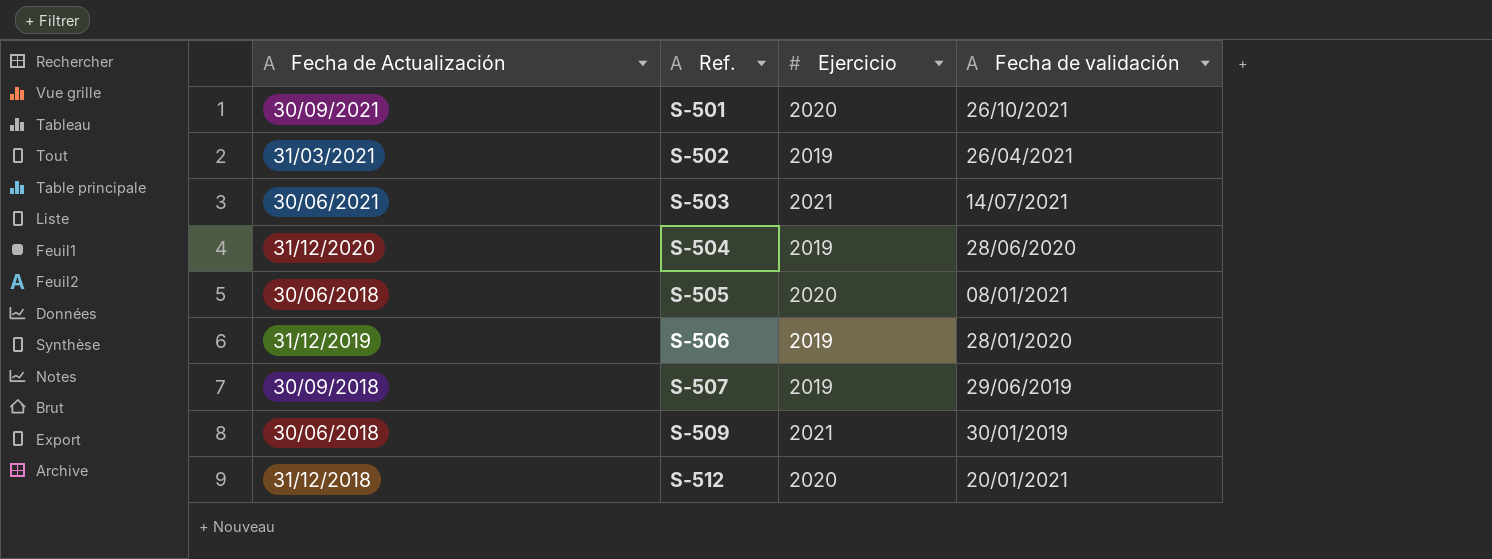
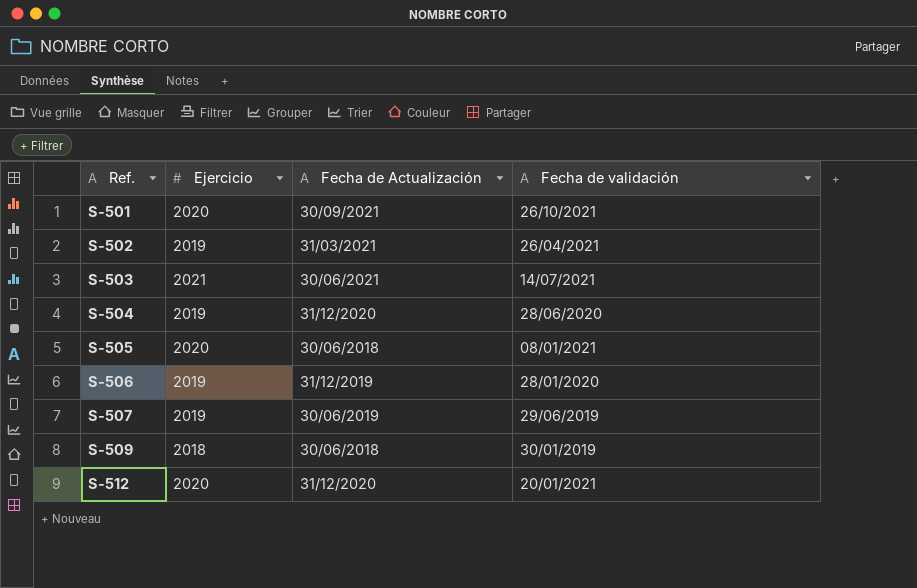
column Fecha de Actualización | position: 1 -> 3
S-507 | Fecha de Actualización: 30/09/2018 -> 30/06/2019
S-509 | Ejercicio: 2021 -> 2018
S-512 | Fecha de Actualización: 31/12/2018 -> 31/12/2020

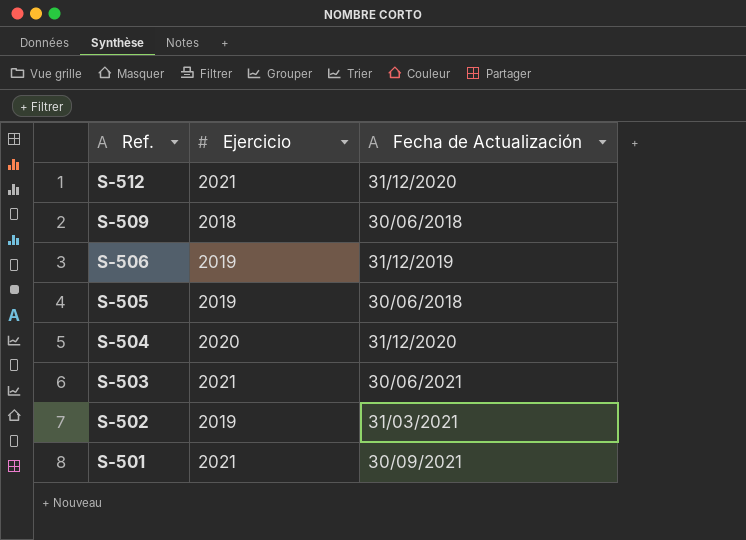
row order: Ref. ascending -> Ref. descending
column Fecha de validación | position: 4 -> none
row S-507: 2019 | 30/06/2019 | 29/06/2019 -> none
S-512 | Ejercicio: 2020 -> 2021
S-505 | Ejercicio: 2020 -> 2019
S-504 | Ejercicio: 2019 -> 2020
S-501 | Ejercicio: 2020 -> 2021

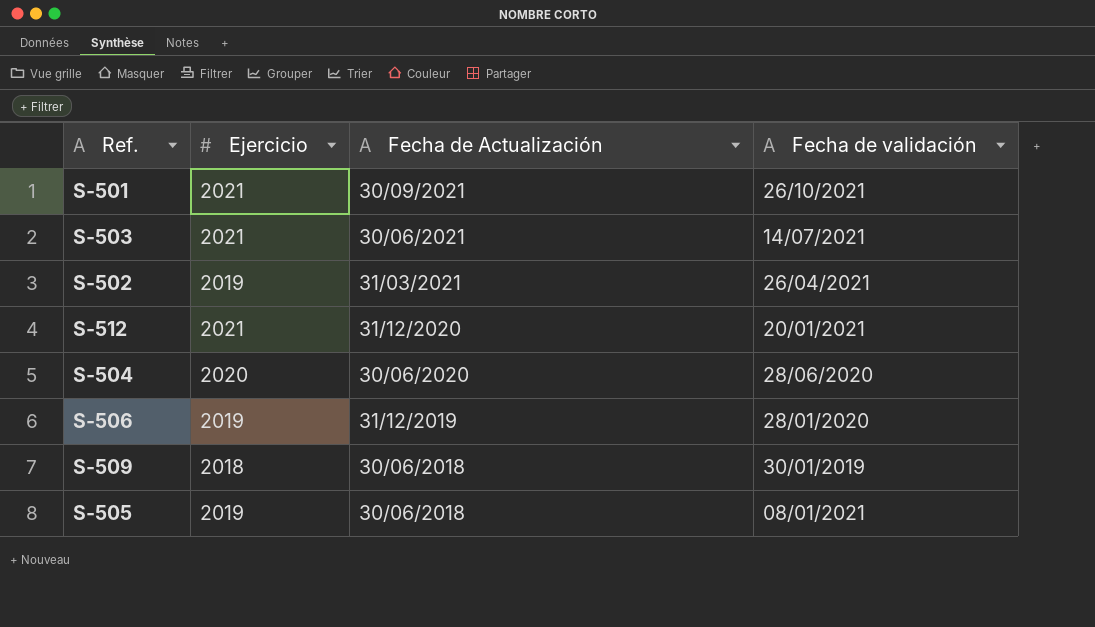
row order: Ref. descending -> Fecha de Actualización descending
column Fecha de validación | position: none -> 4
S-504 | Fecha de Actualización: 31/12/2020 -> 30/06/2020

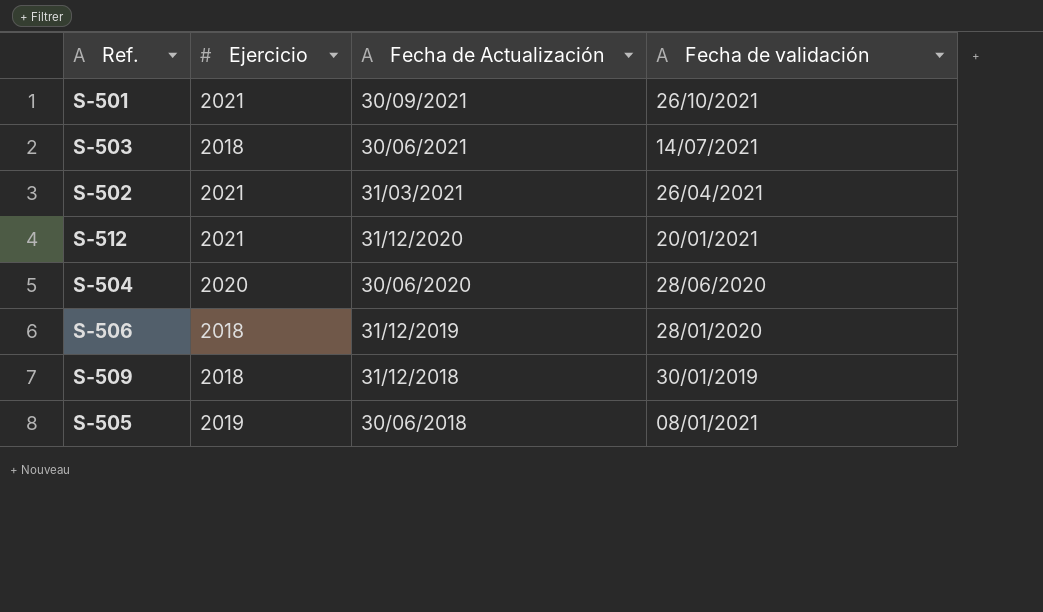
S-503 | Ejercicio: 2021 -> 2018
S-502 | Ejercicio: 2019 -> 2021
S-506 | Ejercicio: 2019 -> 2018
S-509 | Fecha de Actualización: 30/06/2018 -> 31/12/2018

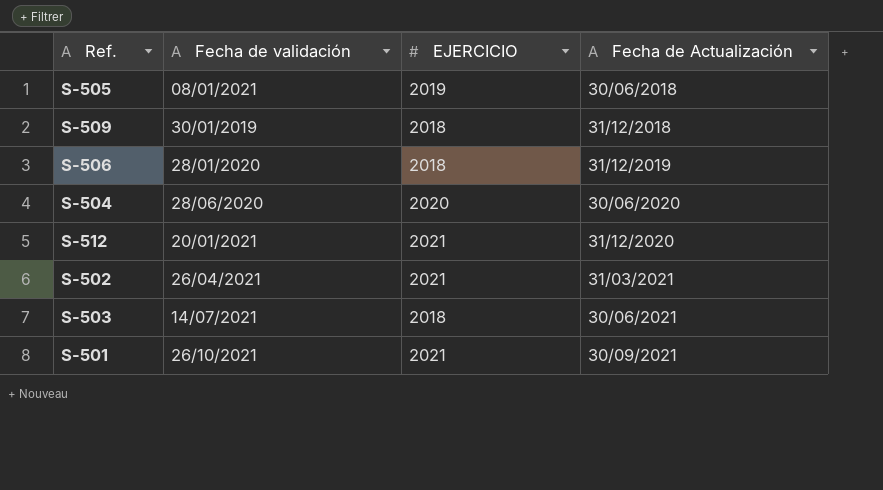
row order: Fecha de Actualización descending -> Fecha de Actualización ascending
column Fecha de validación | position: 4 -> 2
column name: Ejercicio -> EJERCICIO

